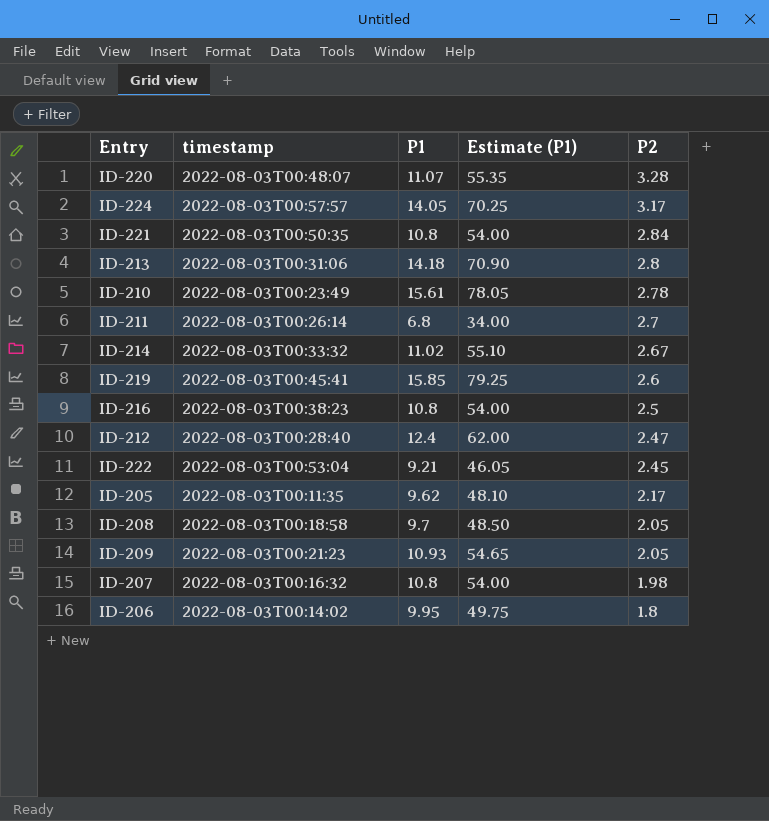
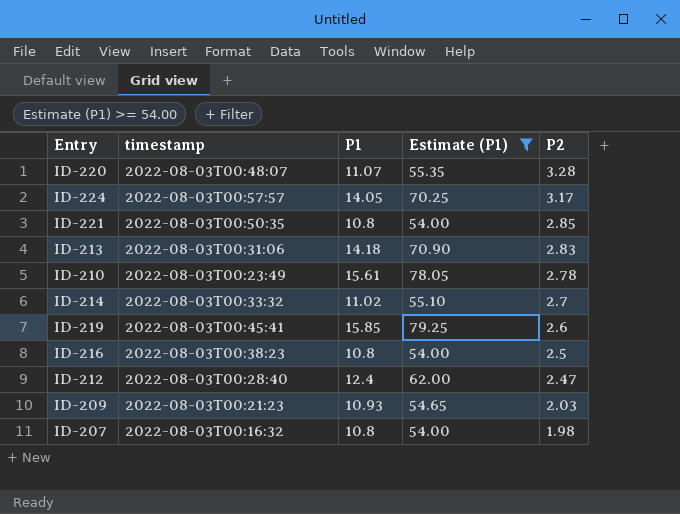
filter: none -> Estimate (P1) >= 54.00
ID-221 | P2: 2.84 -> 2.85
ID-213 | P2: 2.8 -> 2.83
ID-214 | P2: 2.67 -> 2.7
ID-209 | P2: 2.05 -> 2.03

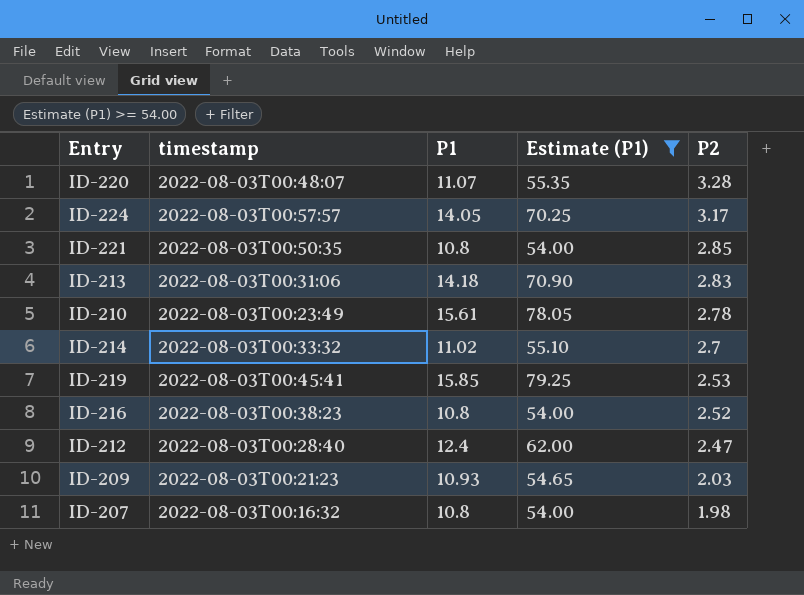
ID-219 | P2: 2.6 -> 2.53
ID-216 | P2: 2.5 -> 2.52

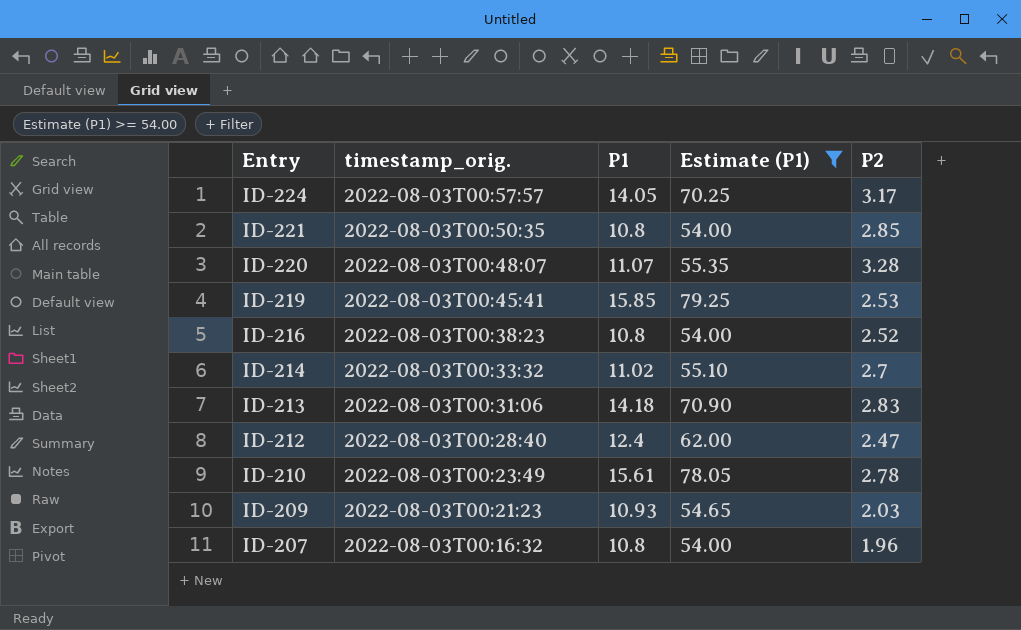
row order: P2 descending -> Entry descending
column name: timestamp -> timestamp_orig.
ID-207 | P2: 1.98 -> 1.96

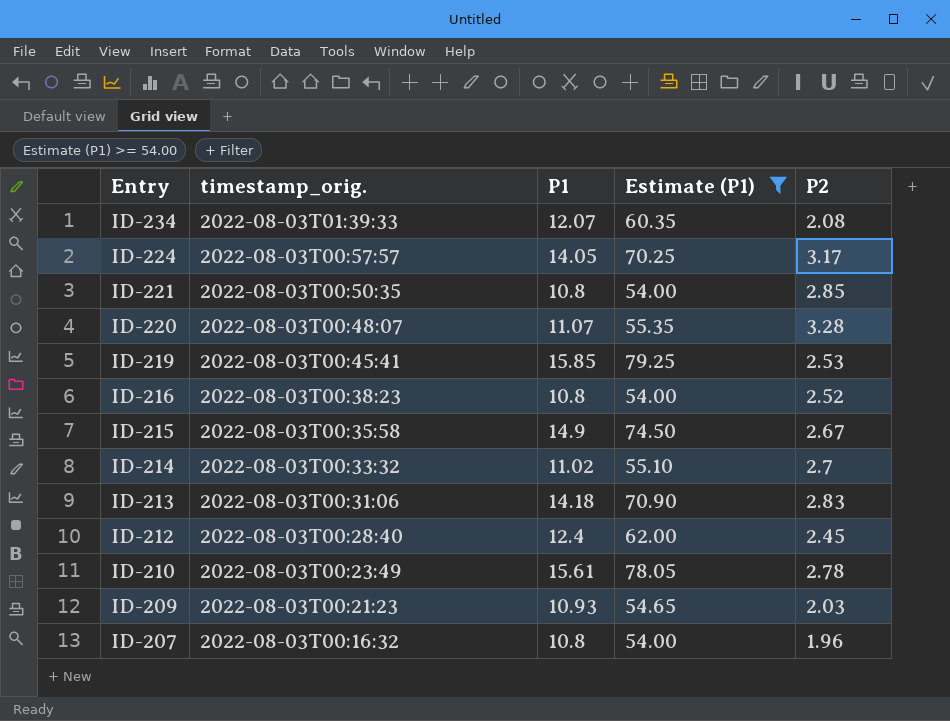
row ID-234: none -> 2022-08-03T01:39:33 | 12.07 | 60.35 | 2.08
row ID-215: none -> 2022-08-03T00:35:58 | 14.9 | 74.50 | 2.67
ID-212 | P2: 2.47 -> 2.45

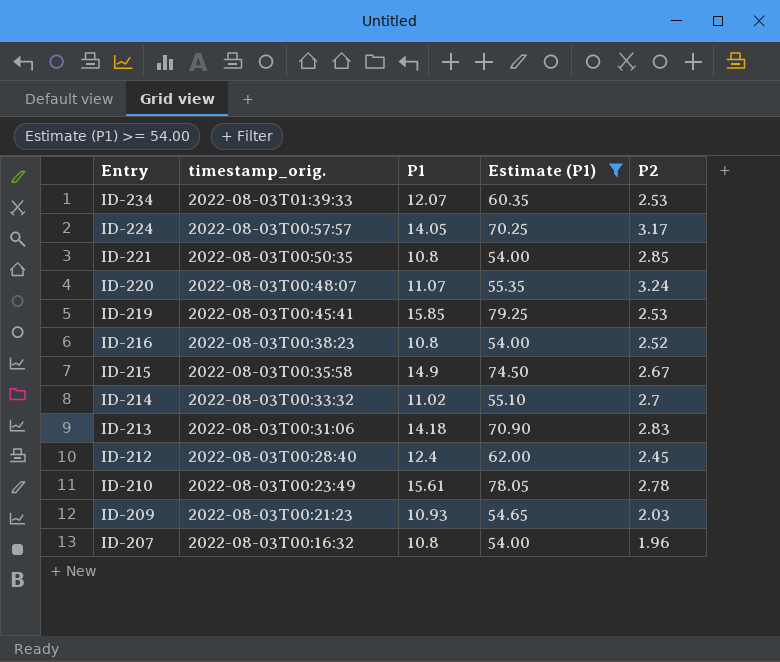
ID-234 | P2: 2.08 -> 2.53
ID-220 | P2: 3.28 -> 3.24

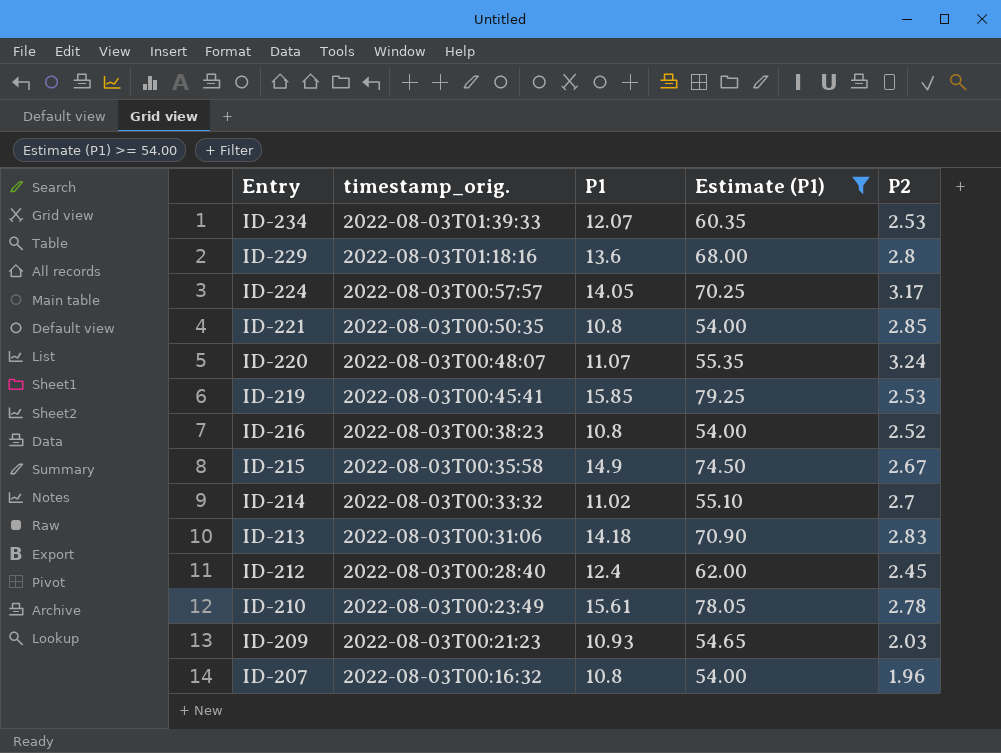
row ID-229: none -> 2022-08-03T01:18:16 | 13.6 | 68.00 | 2.8

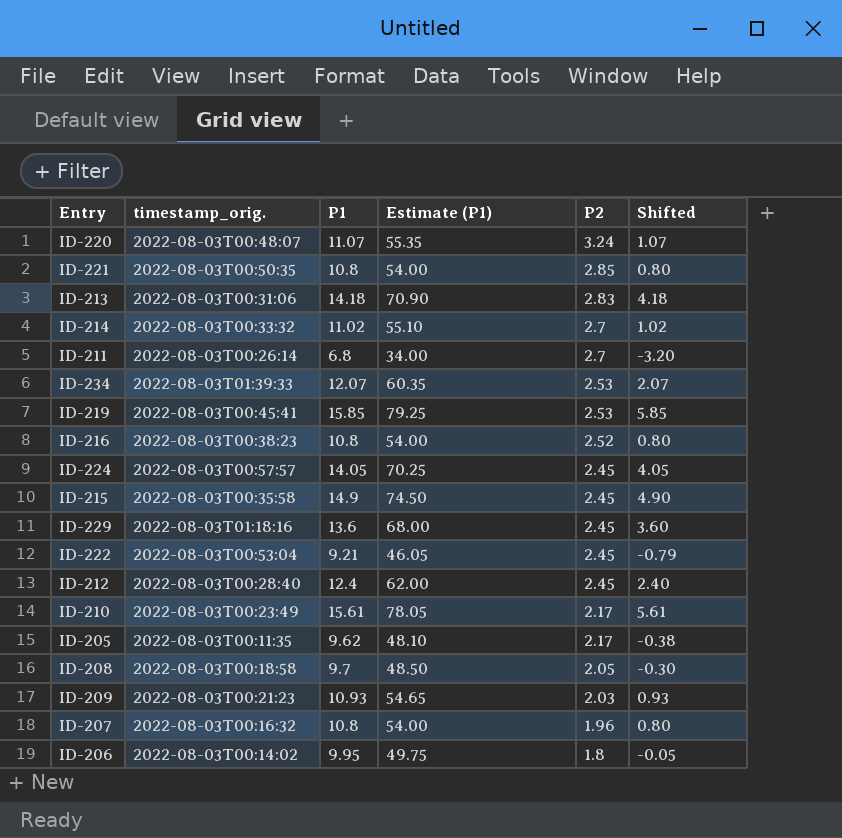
filter: Estimate (P1) >= 54.00 -> none
row order: Entry descending -> P2 descending
column Shifted | formula: none -> [P1] - 10
ID-224 | P2: 3.17 -> 2.45
ID-215 | P2: 2.67 -> 2.45
ID-229 | P2: 2.8 -> 2.45
ID-210 | P2: 2.78 -> 2.17

